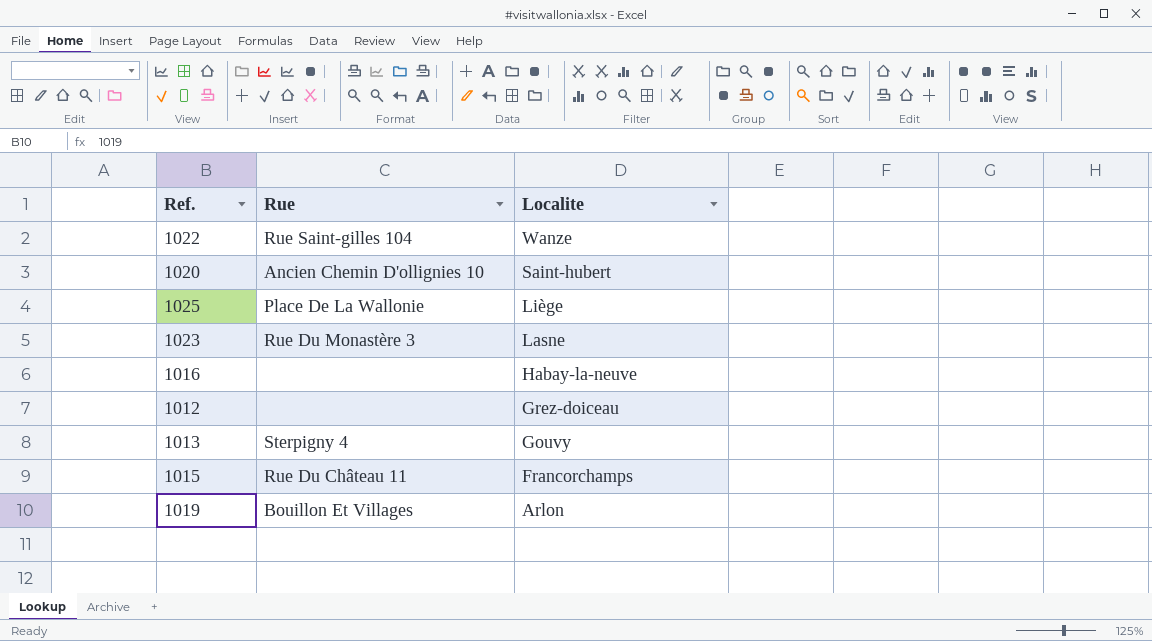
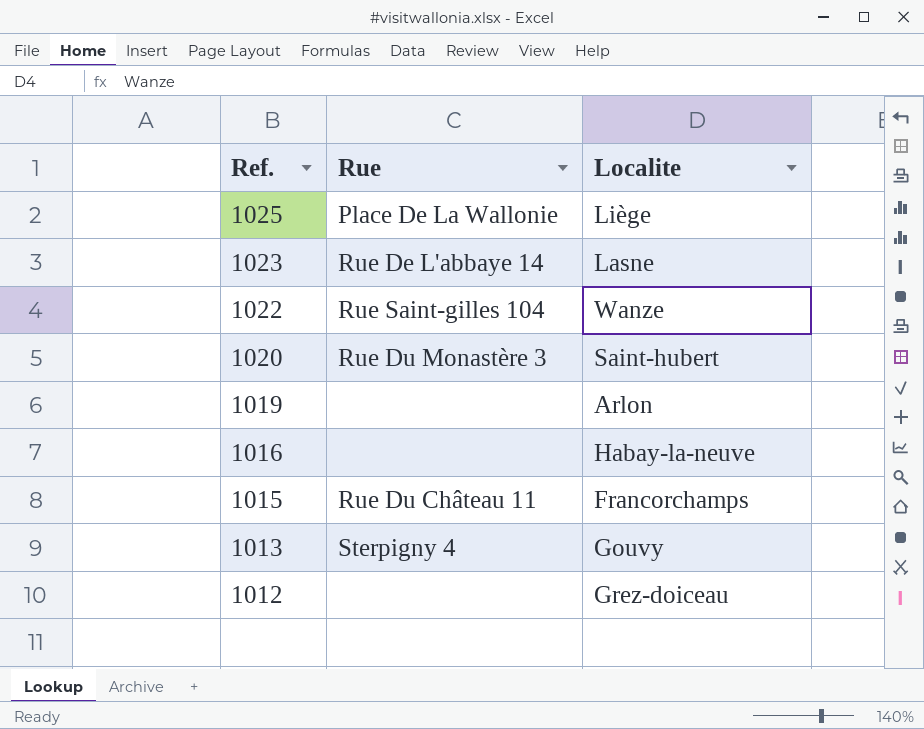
row order: Localite descending -> Ref. descending
1023 | Rue: Rue Du Monastère 3 -> Rue De L'abbaye 14
1020 | Rue: Ancien Chemin D'ollignies 10 -> Rue Du Monastère 3
1019 | Rue: Bouillon Et Villages -> none

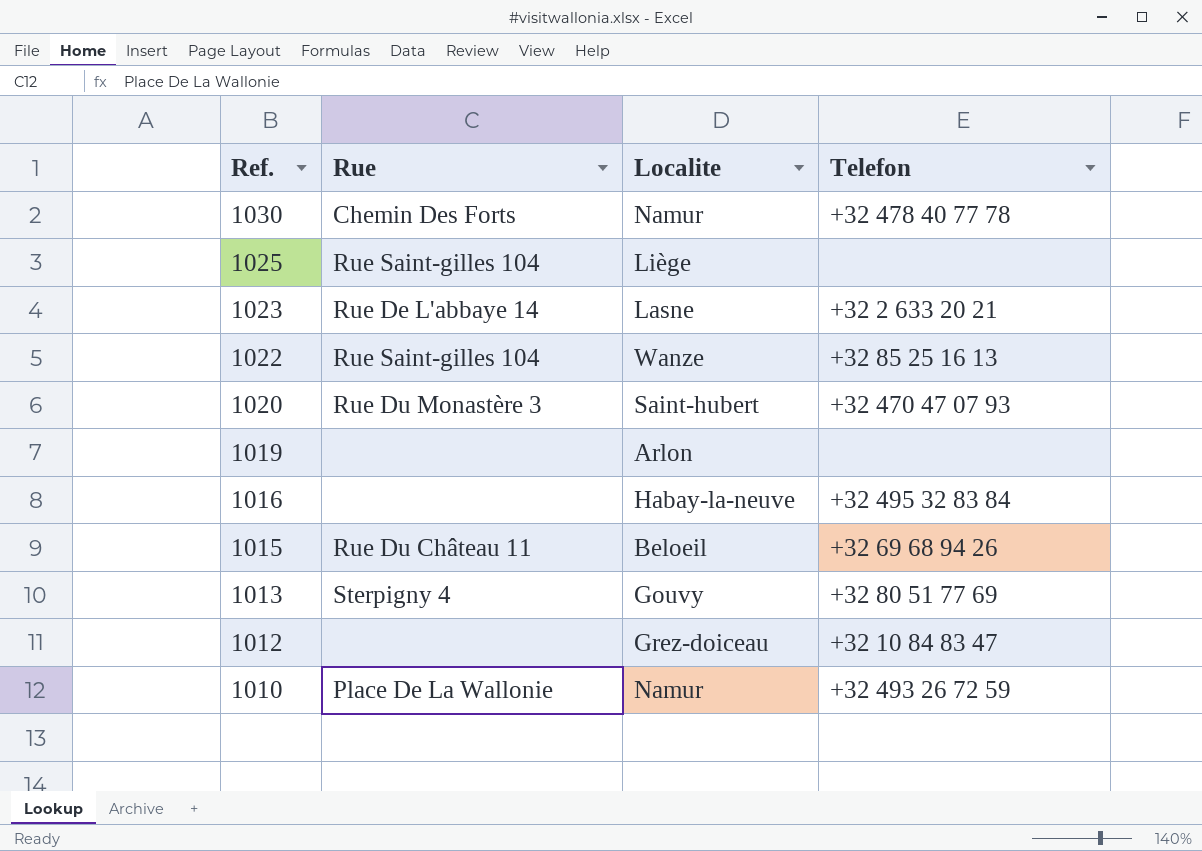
column Telefon | position: none -> 4
row 1030: none -> Chemin Des Forts | Namur | +32 478 40 77 78
1025 | Rue: Place De La Wallonie -> Rue Saint-gilles 104
1015 | Localite: Francorchamps -> Beloeil
row 1010: none -> Place De La Wallonie | Namur | +32 493 26 72 59

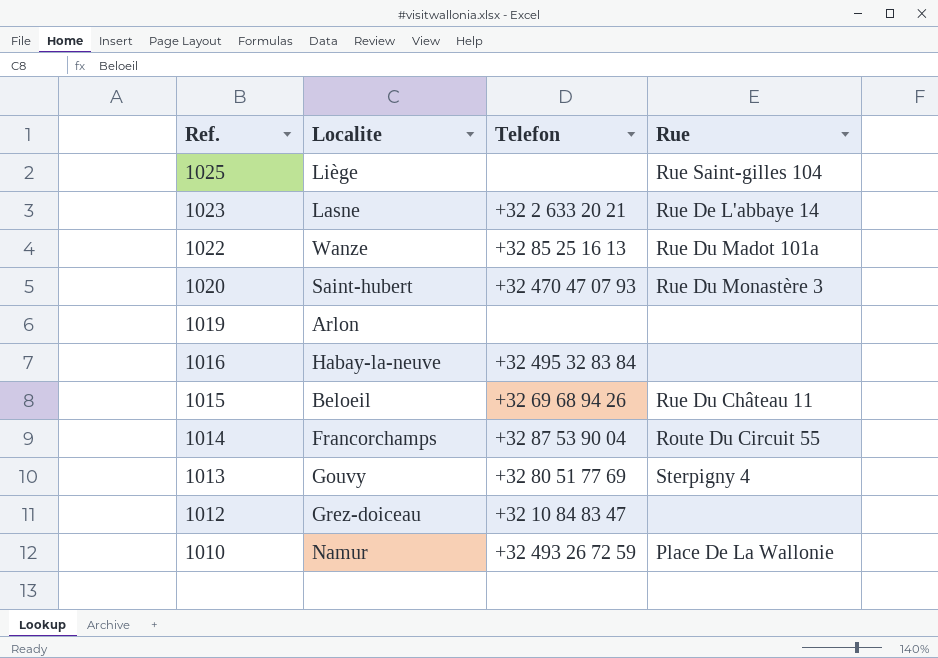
column Rue | position: 2 -> 4
row 1030: Chemin Des Forts | Namur | +32 478 40 77 78 -> none
1022 | Rue: Rue Saint-gilles 104 -> Rue Du Madot 101a
row 1014: none -> Francorchamps | +32 87 53 90 04 | Route Du Circuit 55

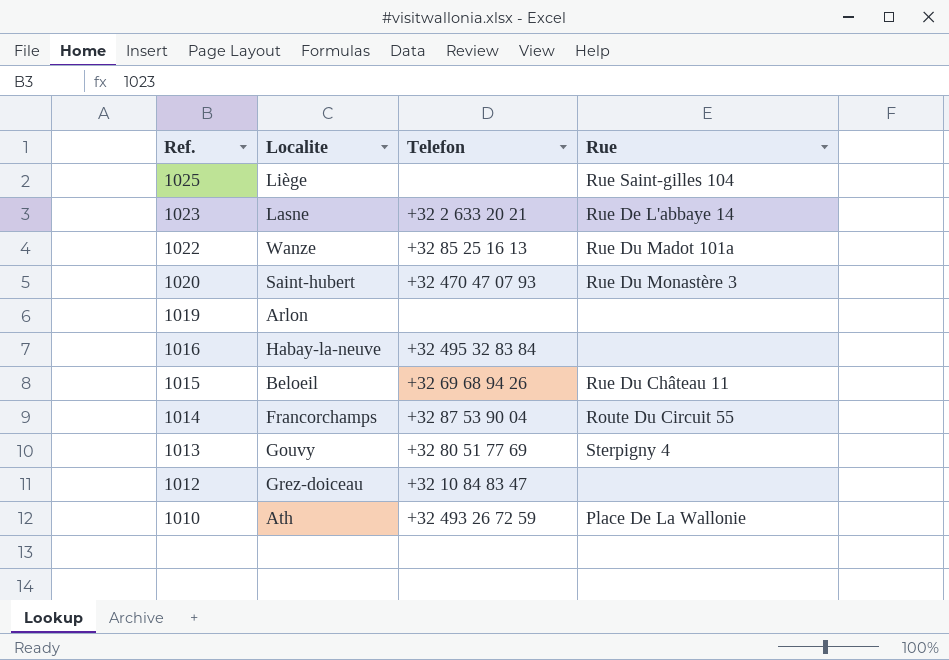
1010 | Localite: Namur -> Ath

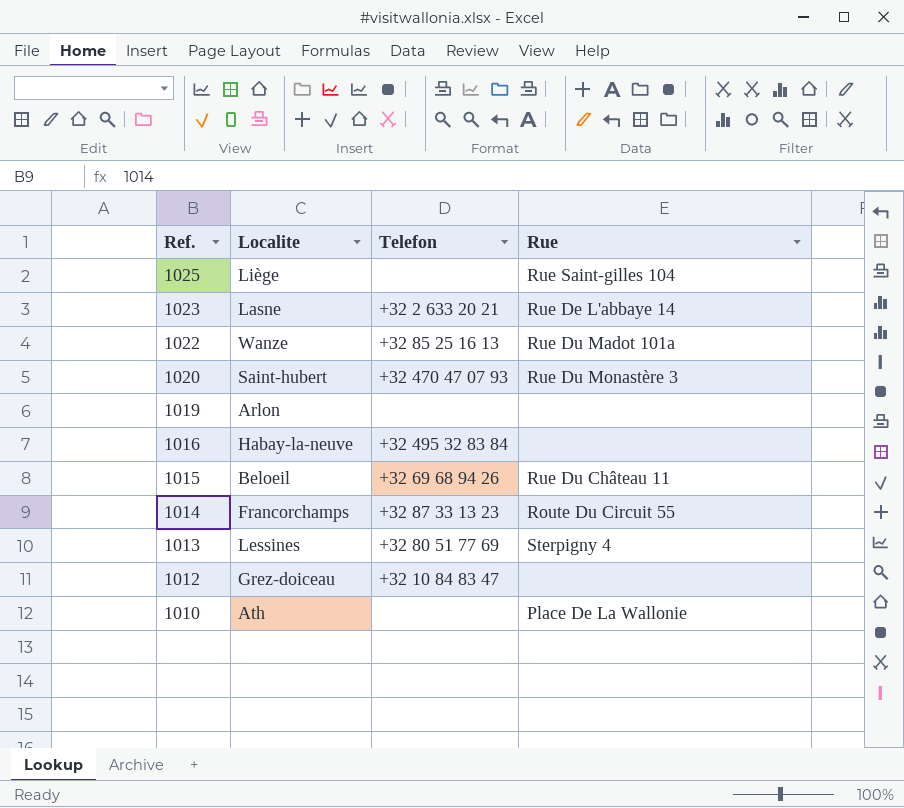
1014 | Telefon: +32 87 53 90 04 -> +32 87 33 13 23
1013 | Localite: Gouvy -> Lessines
1010 | Telefon: +32 493 26 72 59 -> none

